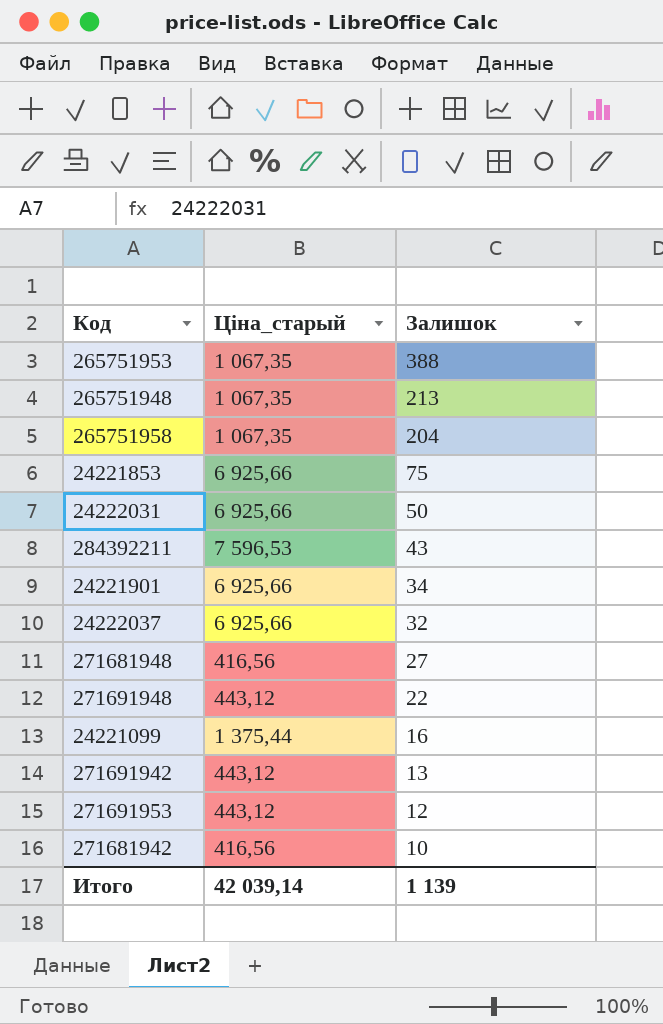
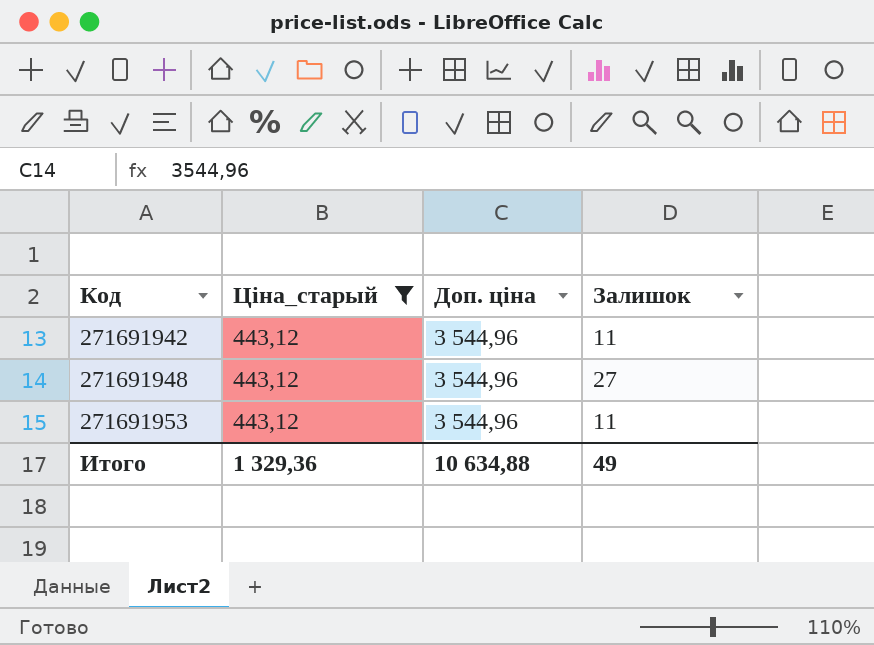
filter: none -> Ціна_старый = 443,12
row order: Залишок descending -> Код ascending
column Доп. ціна | position: none -> 3
271691942 | Залишок: 13 -> 11
271691948 | Залишок: 22 -> 27
271691953 | Залишок: 12 -> 11
Итого | Ціна_старый: 42 039,14 -> 1 329,36
Итого | Залишок: 1 139 -> 49

